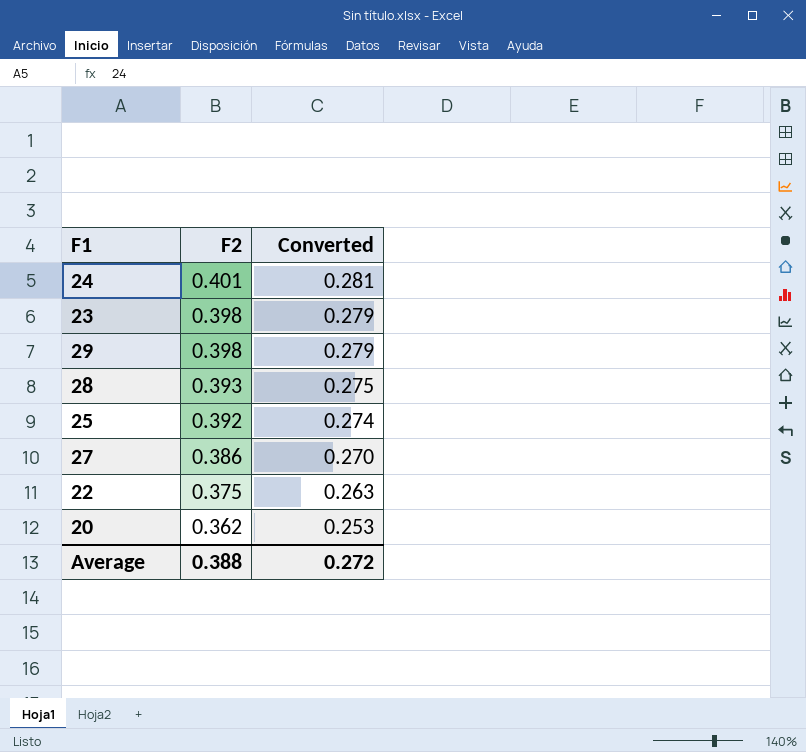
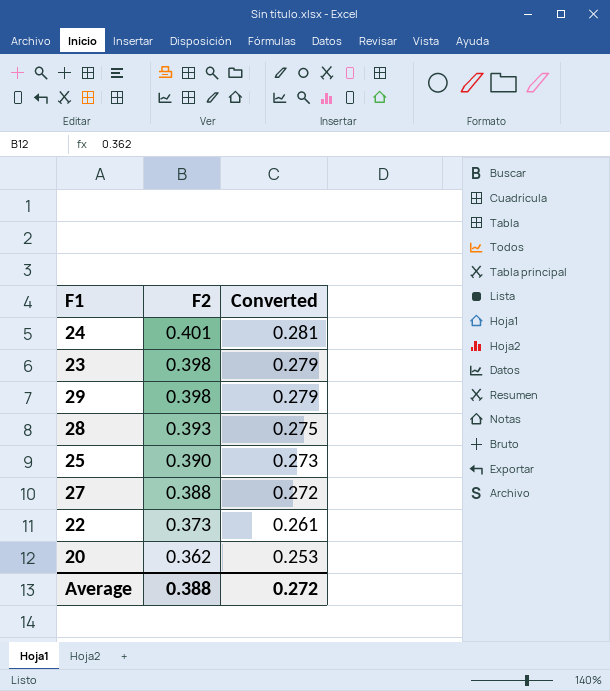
25 | F2: 0.392 -> 0.390
25 | Converted: 0.274 -> 0.273
27 | F2: 0.386 -> 0.388
27 | Converted: 0.270 -> 0.272
22 | F2: 0.375 -> 0.373
22 | Converted: 0.263 -> 0.261

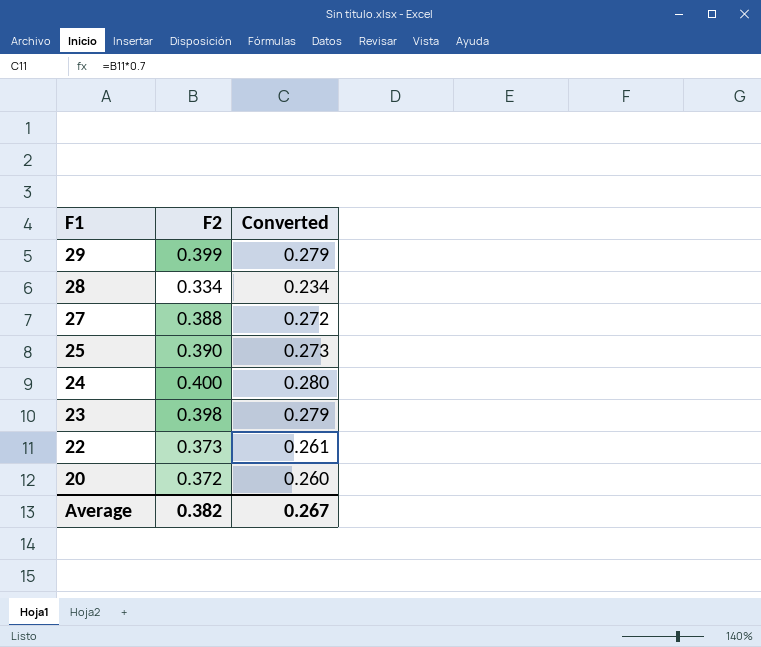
row order: F2 descending -> F1 descending
29 | F2: 0.398 -> 0.399
28 | F2: 0.393 -> 0.334
28 | Converted: 0.275 -> 0.234
24 | F2: 0.401 -> 0.400
24 | Converted: 0.281 -> 0.280
20 | F2: 0.362 -> 0.372
20 | Converted: 0.253 -> 0.260
Average | F2: 0.388 -> 0.382
Average | Converted: 0.272 -> 0.267

